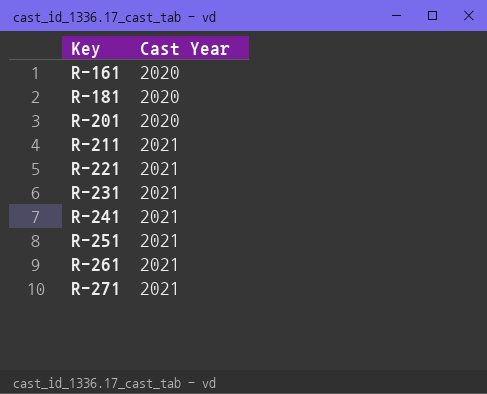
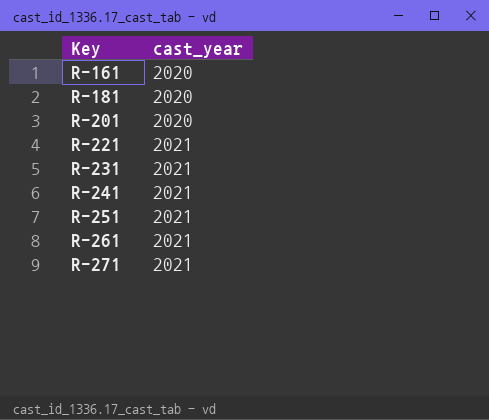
column name: Cast Year -> cast_year
row R-211: 2021 -> none

